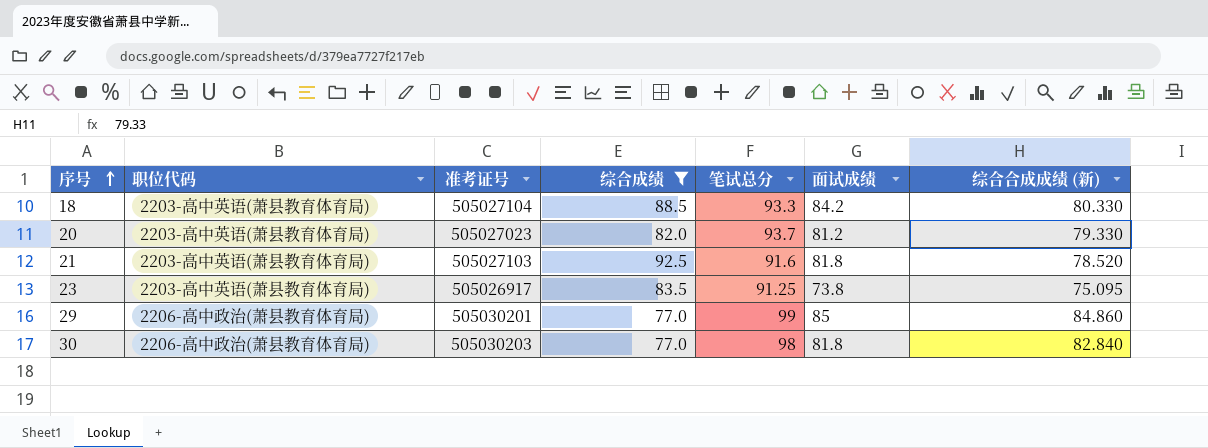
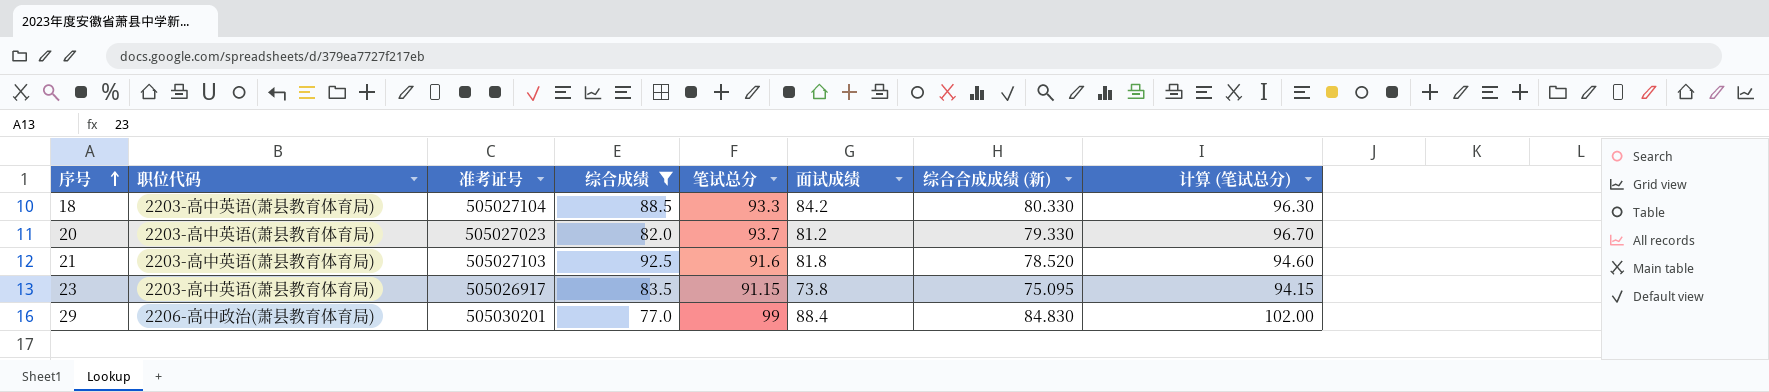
column 计算 (笔试总分) | formula: none -> [笔试总分] + 3
row 30: 2206-高中政治(萧县教育体育局) | 505030203 | 77.0 | 98 | 81.8 | 82.840 -> none
23 | 笔试总分: 91.25 -> 91.15
29 | 面试成绩: 85 -> 88.4
29 | 综合合成成绩 (新): 84.860 -> 84.830

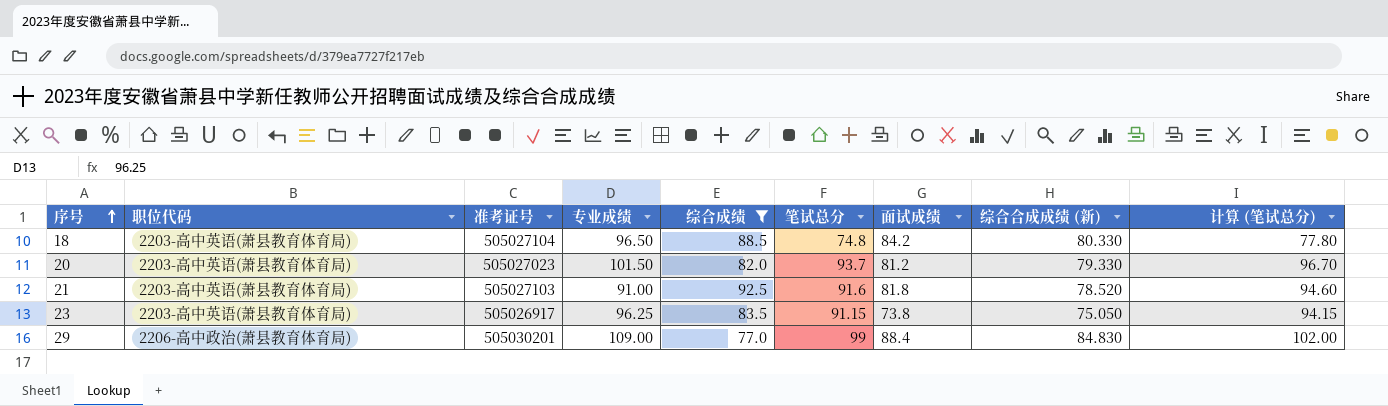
column 专业成绩 | position: none -> 4
18 | 笔试总分: 93.3 -> 74.8
18 | 计算 (笔试总分): 96.30 -> 77.80
23 | 综合合成成绩 (新): 75.095 -> 75.050

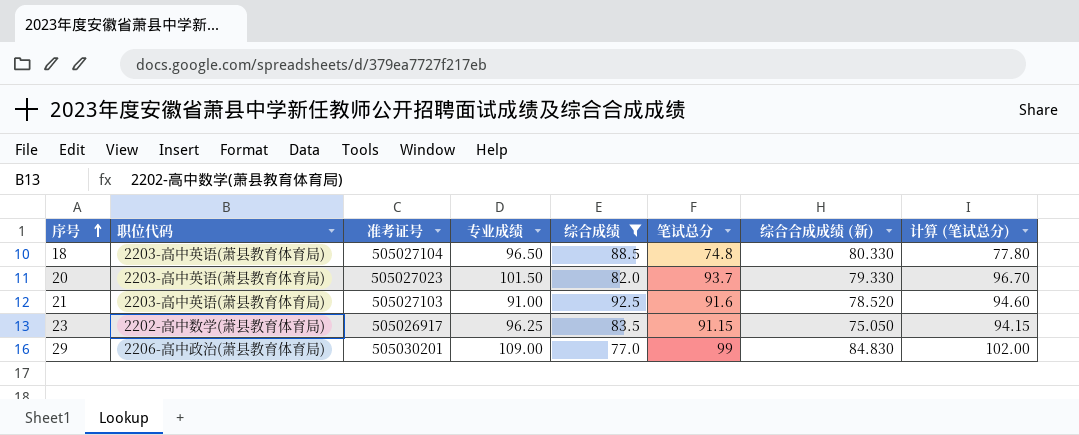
column 面试成绩 | position: 7 -> none
23 | 职位代码: 2203-高中英语(萧县教育体育局) -> 2202-高中数学(萧县教育体育局)

